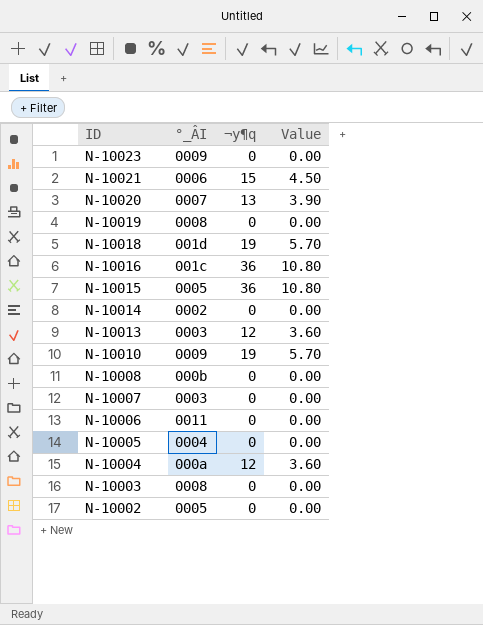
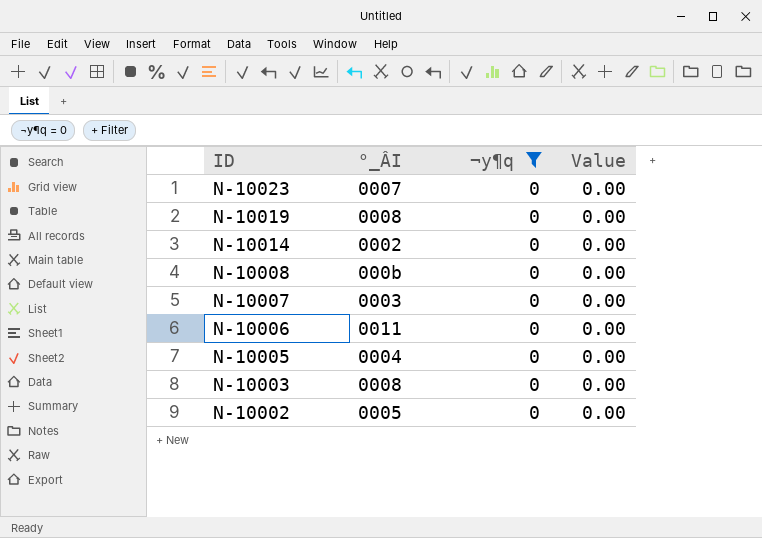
filter: none -> ¬y¶q = 0
N-10023 | °_ÂI: 0009 -> 0007

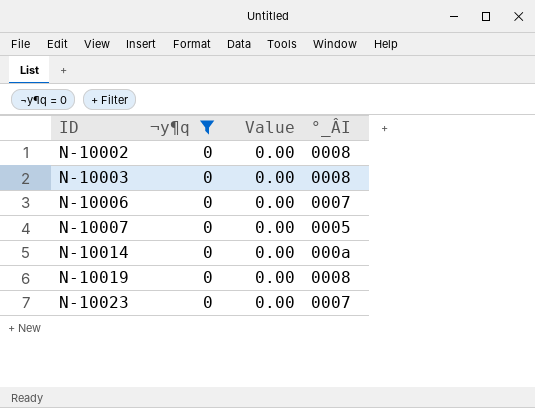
row order: ID descending -> ID ascending
column °_ÂI | position: 2 -> 4
row N-10008: 000b | 0 | 0.00 -> none
row N-10005: 0004 | 0 | 0.00 -> none
N-10002 | °_ÂI: 0005 -> 0008
N-10006 | °_ÂI: 0011 -> 0007
N-10007 | °_ÂI: 0003 -> 0005
N-10014 | °_ÂI: 0002 -> 000a

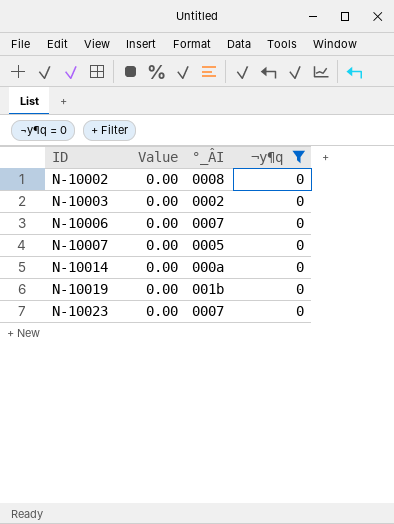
column ¬y¶q | position: 2 -> 4
N-10003 | °_ÂI: 0008 -> 0002
N-10019 | °_ÂI: 0008 -> 001b

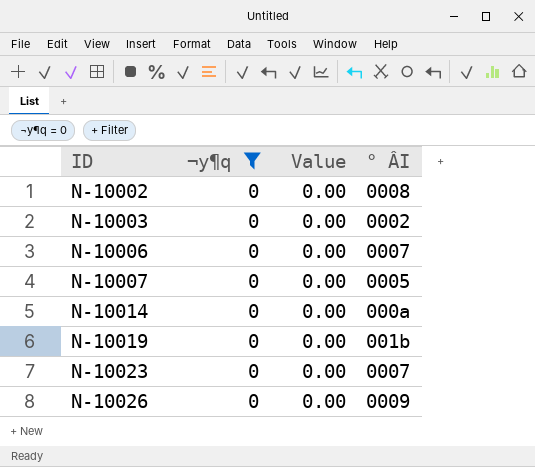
column ¬y¶q | position: 4 -> 2
column name: °_ÂI -> ° ÂI
row N-10026: none -> 0 | 0.00 | 0009

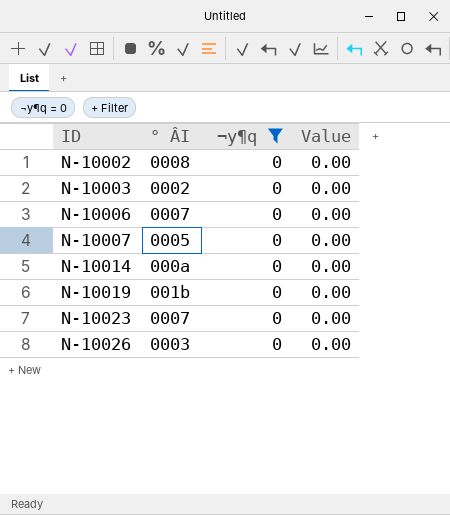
column ° ÂI | position: 4 -> 2
N-10026 | ° ÂI: 0009 -> 0003

